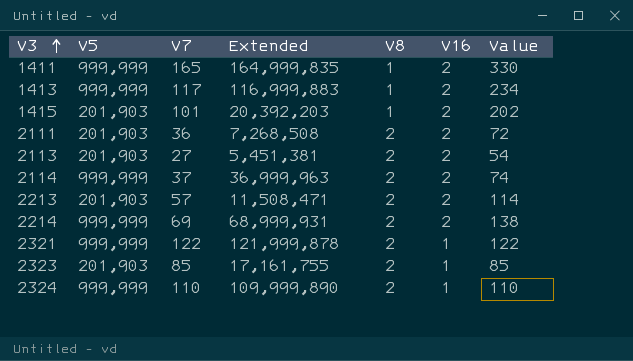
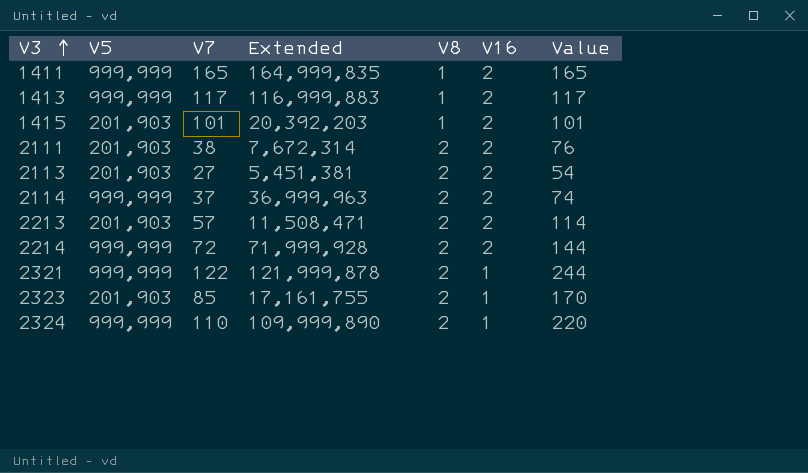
column Value | formula: [V7] * [V16] -> [V7] * [V8]
2111 | V7: 36 -> 38
2111 | Extended: 7,268,508 -> 7,672,314
2214 | V7: 69 -> 72
2214 | Extended: 68,999,931 -> 71,999,928

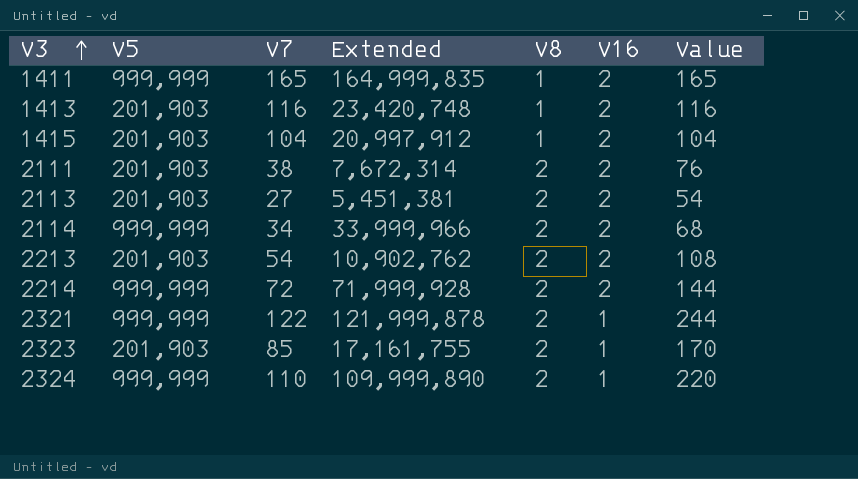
1413 | V5: 999,999 -> 201,903
1413 | V7: 117 -> 116
1413 | Extended: 116,999,883 -> 23,420,748
1413 | Value: 117 -> 116
1415 | V7: 101 -> 104
1415 | Extended: 20,392,203 -> 20,997,912
1415 | Value: 101 -> 104
2114 | V7: 37 -> 34
2114 | Extended: 36,999,963 -> 33,999,966
2114 | Value: 74 -> 68
2213 | V7: 57 -> 54
2213 | Extended: 11,508,471 -> 10,902,762
2213 | Value: 114 -> 108

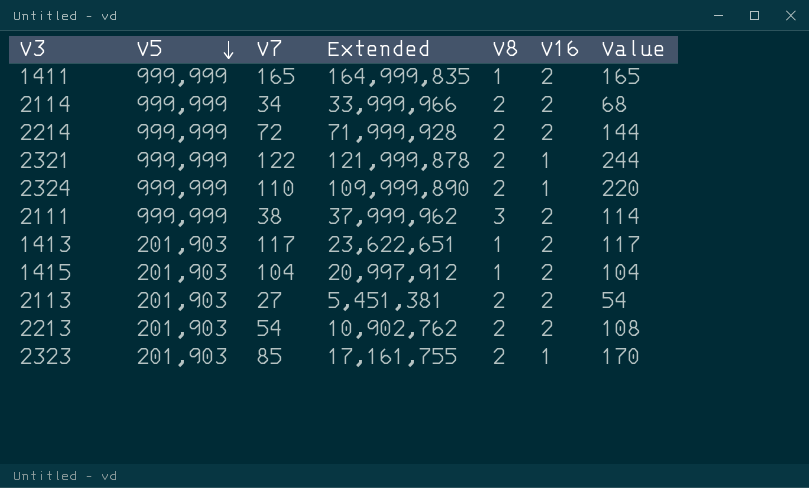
row order: V3 ascending -> V5 descending
2111 | V5: 201,903 -> 999,999
2111 | Extended: 7,672,314 -> 37,999,962
2111 | V8: 2 -> 3
2111 | Value: 76 -> 114
1413 | V7: 116 -> 117
1413 | Extended: 23,420,748 -> 23,622,651
1413 | Value: 116 -> 117

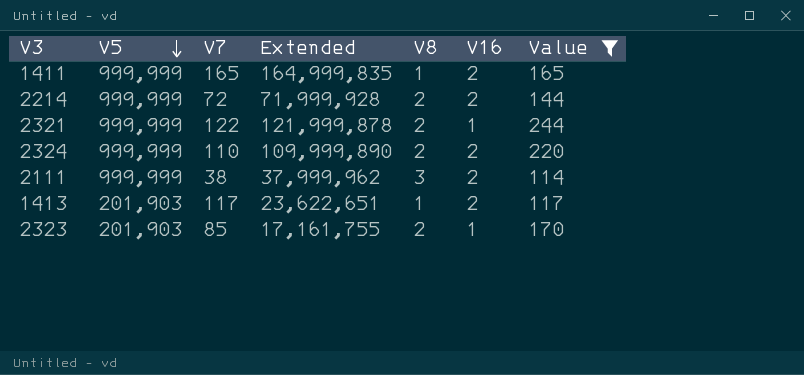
filter: none -> Value >= 114
2324 | V16: 1 -> 2

